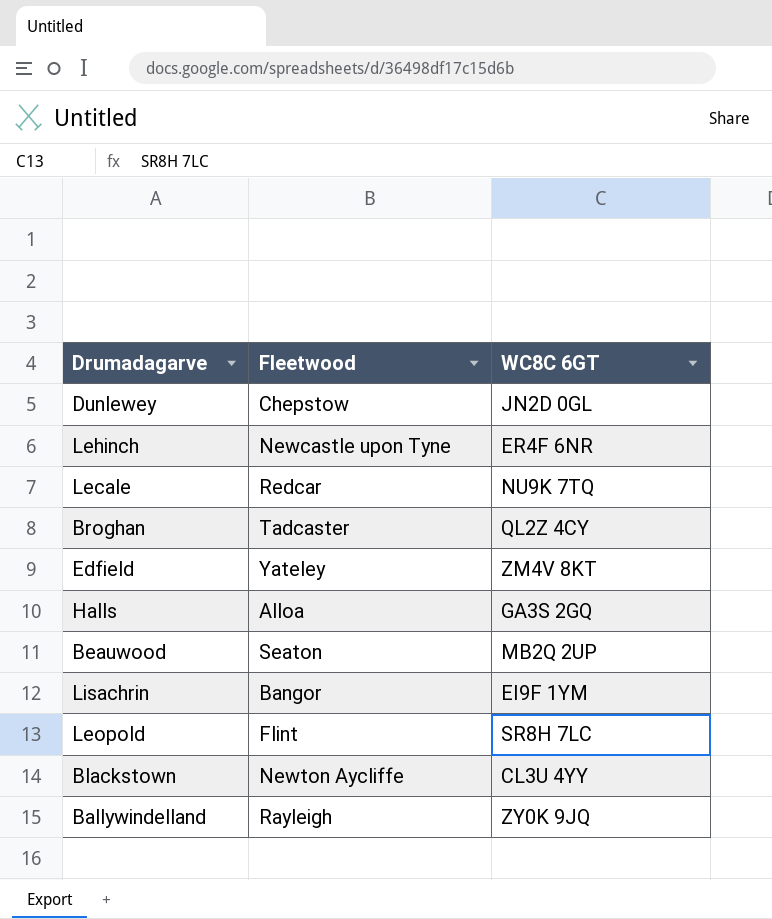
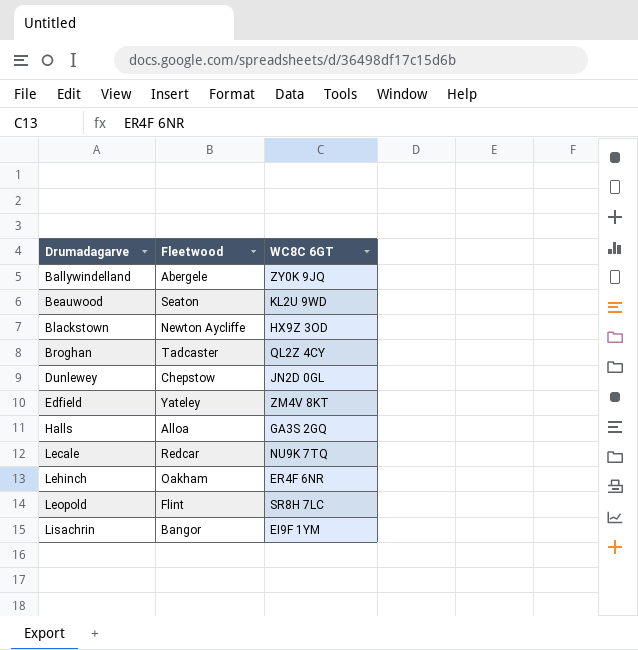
row order: none -> Drumadagarve ascending
Ballywindelland | Fleetwood: Rayleigh -> Abergele
Beauwood | WC8C 6GT: MB2Q 2UP -> KL2U 9WD
Blackstown | WC8C 6GT: CL3U 4YY -> HX9Z 3OD
Lehinch | Fleetwood: Newcastle upon Tyne -> Oakham

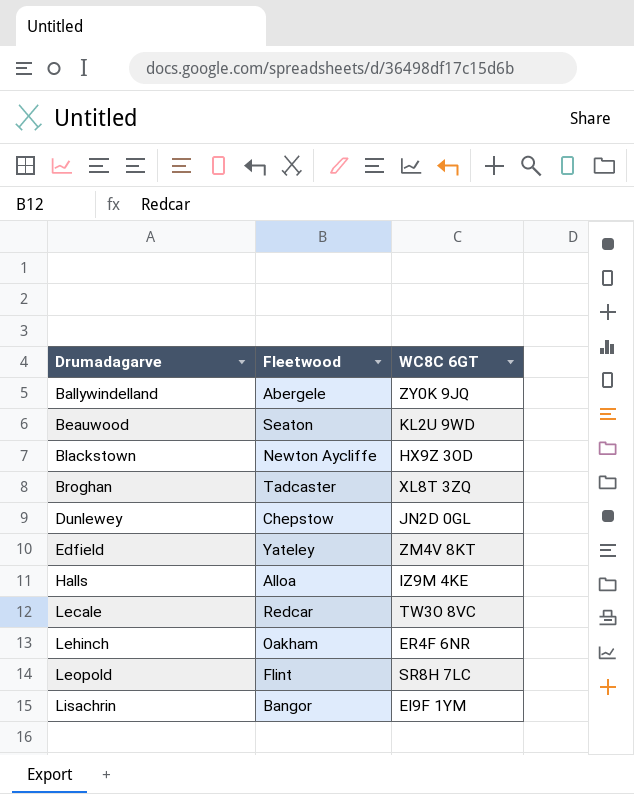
Broghan | WC8C 6GT: QL2Z 4CY -> XL8T 3ZQ
Halls | WC8C 6GT: GA3S 2GQ -> IZ9M 4KE
Lecale | WC8C 6GT: NU9K 7TQ -> TW3O 8VC

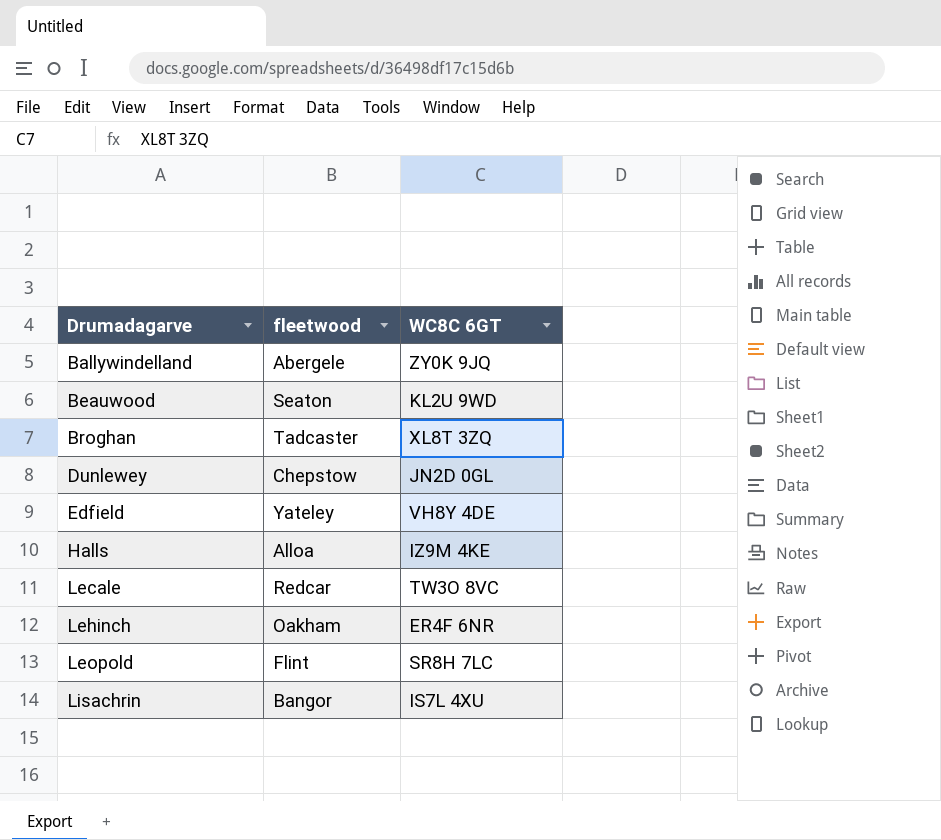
column name: Fleetwood -> fleetwood
row Blackstown: Newton Aycliffe | HX9Z 3OD -> none
Edfield | WC8C 6GT: ZM4V 8KT -> VH8Y 4DE
Lisachrin | WC8C 6GT: EI9F 1YM -> IS7L 4XU

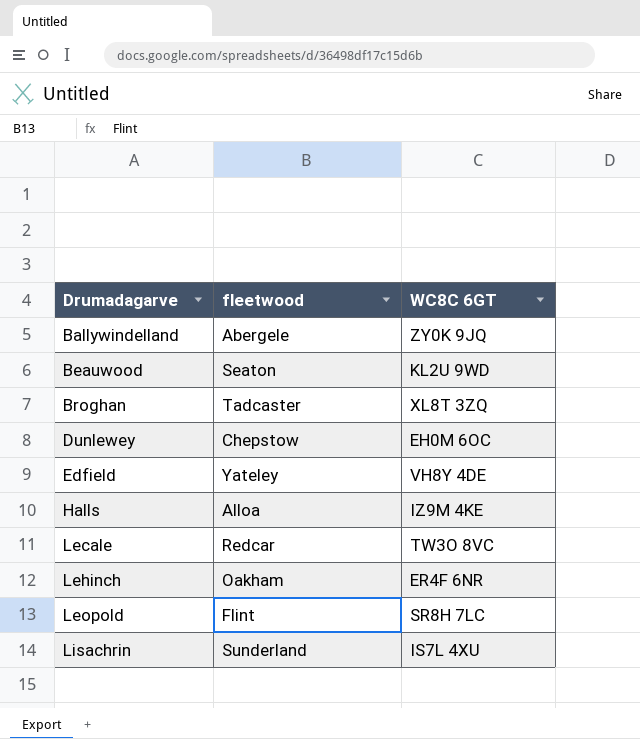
Dunlewey | WC8C 6GT: JN2D 0GL -> EH0M 6OC
Lisachrin | fleetwood: Bangor -> Sunderland

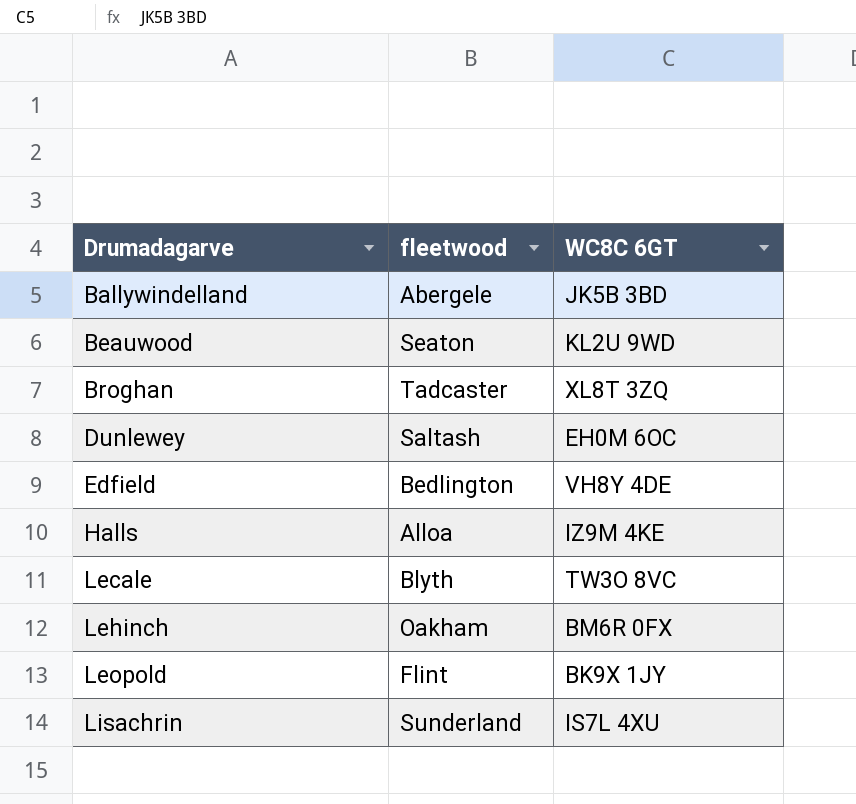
Ballywindelland | WC8C 6GT: ZY0K 9JQ -> JK5B 3BD
Dunlewey | fleetwood: Chepstow -> Saltash
Edfield | fleetwood: Yateley -> Bedlington
Lecale | fleetwood: Redcar -> Blyth
Lehinch | WC8C 6GT: ER4F 6NR -> BM6R 0FX
Leopold | WC8C 6GT: SR8H 7LC -> BK9X 1JY

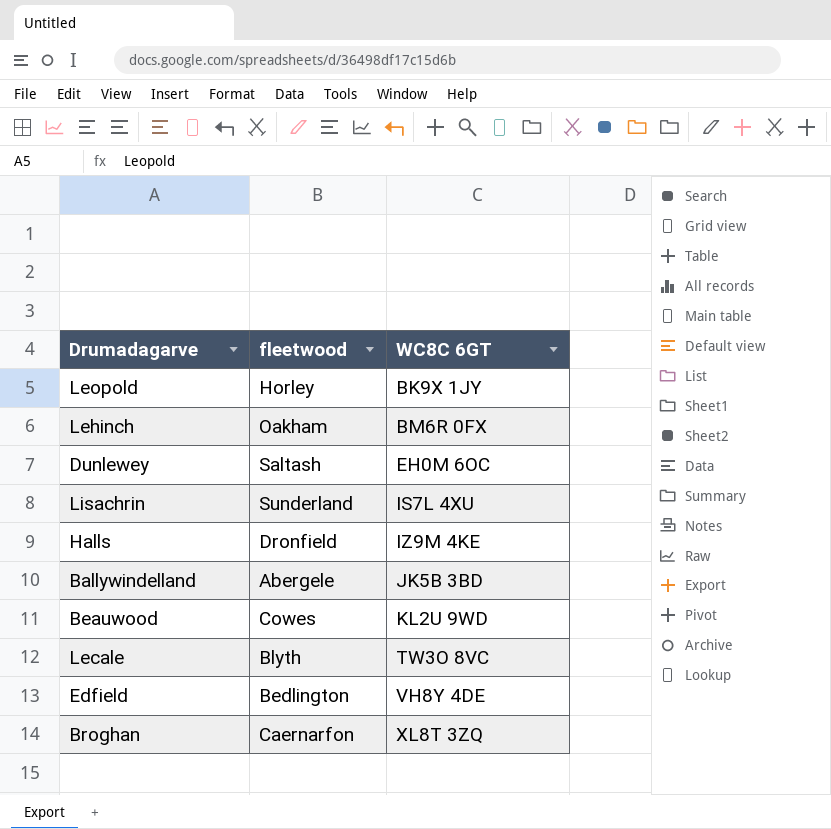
row order: Drumadagarve ascending -> WC8C 6GT ascending
Leopold | fleetwood: Flint -> Horley
Halls | fleetwood: Alloa -> Dronfield
Beauwood | fleetwood: Seaton -> Cowes
Broghan | fleetwood: Tadcaster -> Caernarfon

